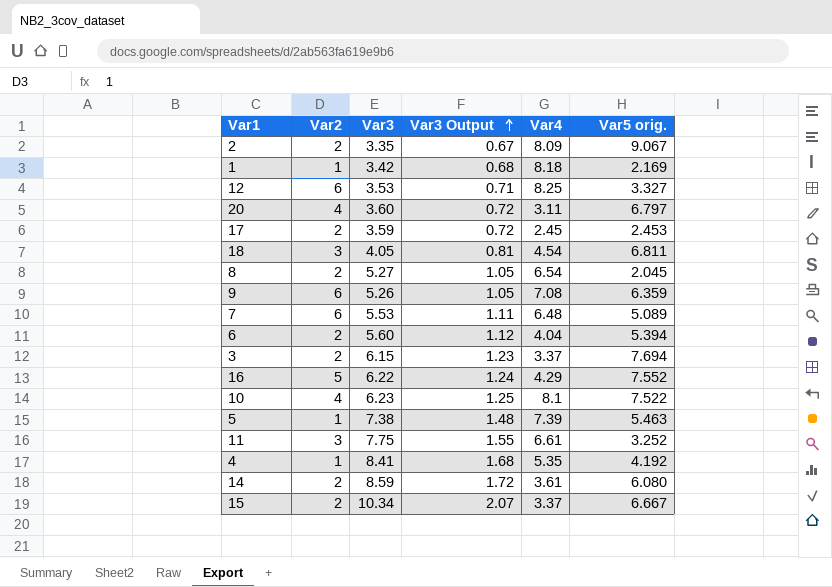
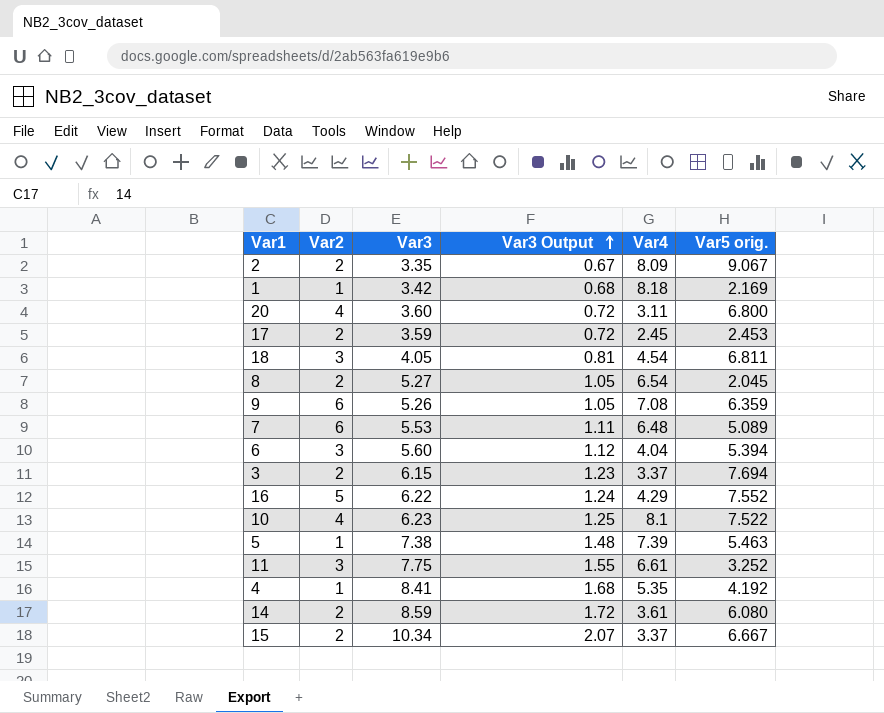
row 12: 6 | 3.53 | 0.71 | 8.25 | 3.327 -> none
20 | Var5 orig.: 6.797 -> 6.800
6 | Var2: 2 -> 3

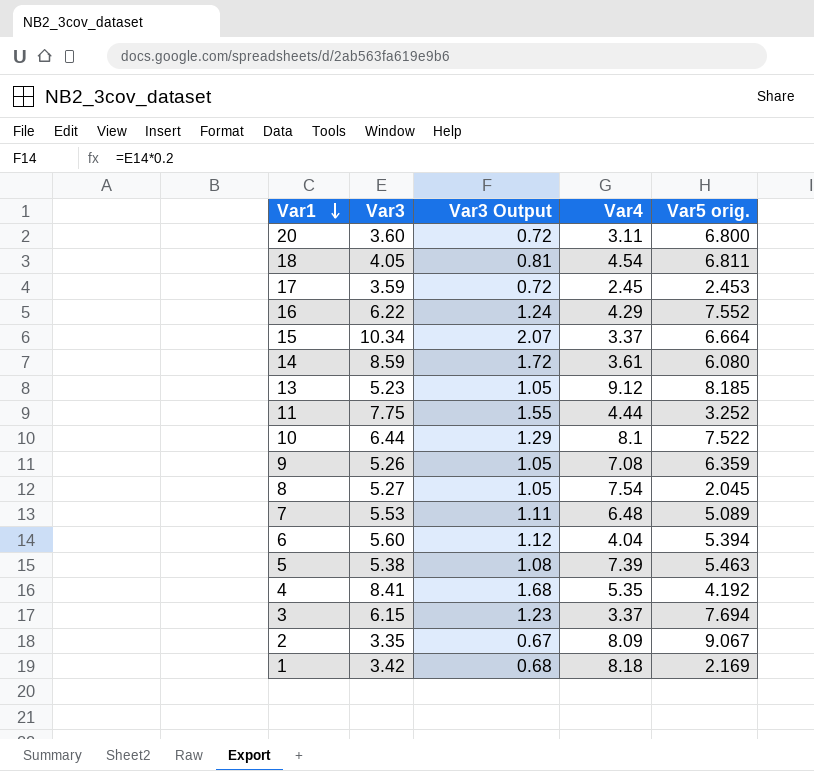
row order: Var3 Output ascending -> Var1 descending
column Var2 | position: 2 -> none
15 | Var5 orig.: 6.667 -> 6.664
row 13: none -> 5.23 | 1.05 | 9.12 | 8.185
11 | Var4: 6.61 -> 4.44
10 | Var3: 6.23 -> 6.44
10 | Var3 Output: 1.25 -> 1.29
8 | Var4: 6.54 -> 7.54
5 | Var3: 7.38 -> 5.38
5 | Var3 Output: 1.48 -> 1.08

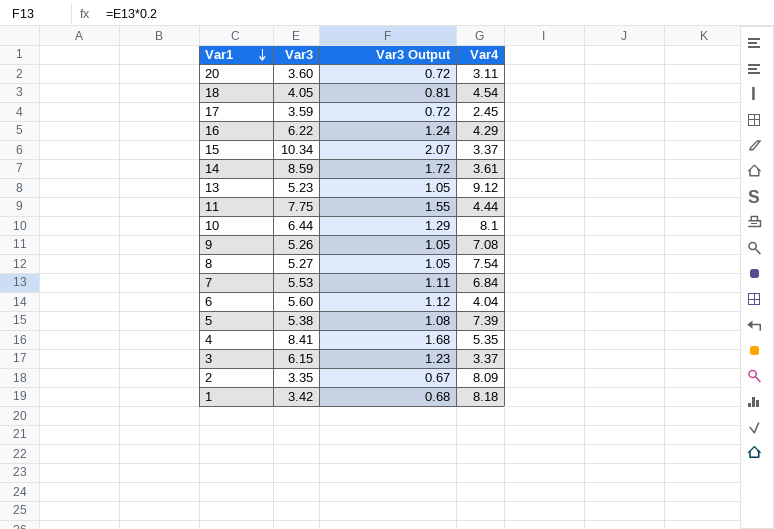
column Var5 orig. | position: 5 -> none
7 | Var4: 6.48 -> 6.84

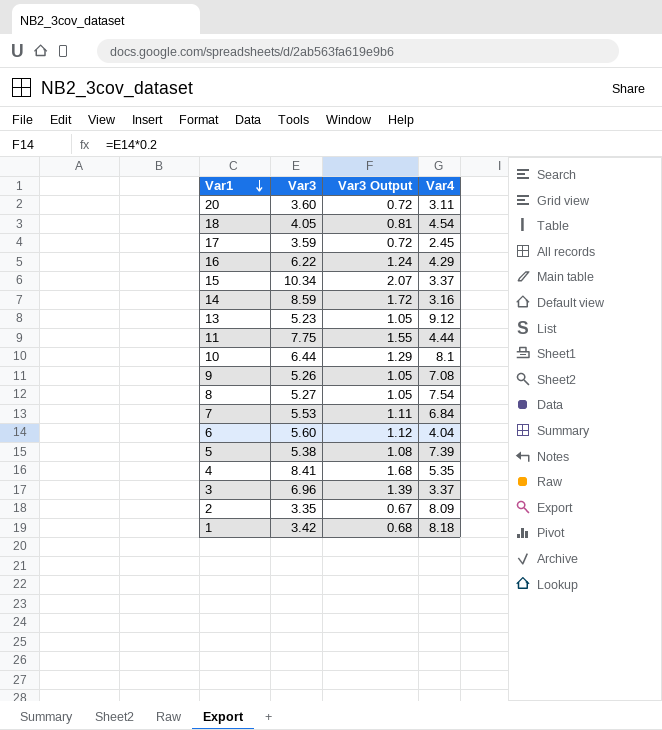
14 | Var4: 3.61 -> 3.16
3 | Var3: 6.15 -> 6.96
3 | Var3 Output: 1.23 -> 1.39

